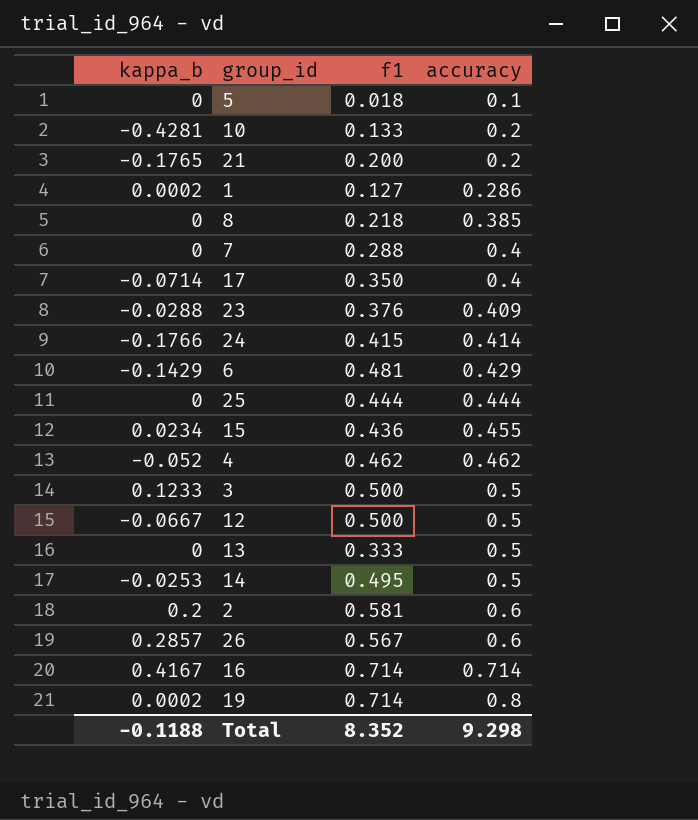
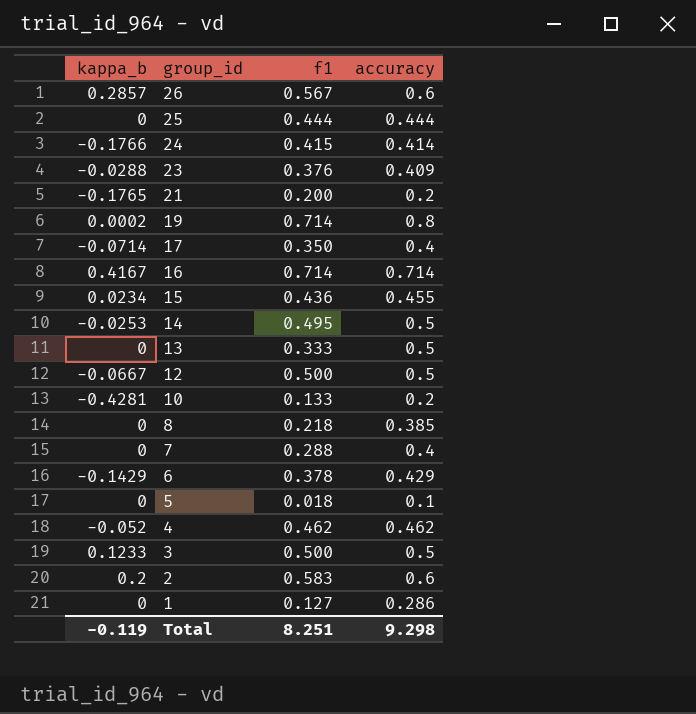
row order: accuracy ascending -> group_id descending
6 | f1: 0.481 -> 0.378
2 | f1: 0.581 -> 0.583
1 | kappa_b: 0.0002 -> 0
Total | kappa_b: -0.1188 -> -0.119
Total | f1: 8.352 -> 8.251

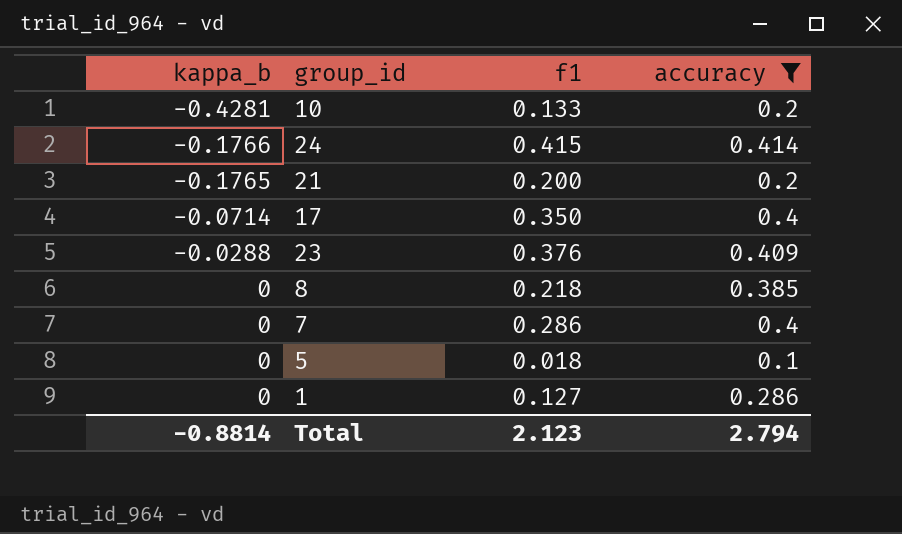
filter: none -> accuracy <= 0.414
row order: group_id descending -> kappa_b ascending
7 | f1: 0.288 -> 0.286
Total | kappa_b: -0.119 -> -0.8814
Total | f1: 8.251 -> 2.123
Total | accuracy: 9.298 -> 2.794

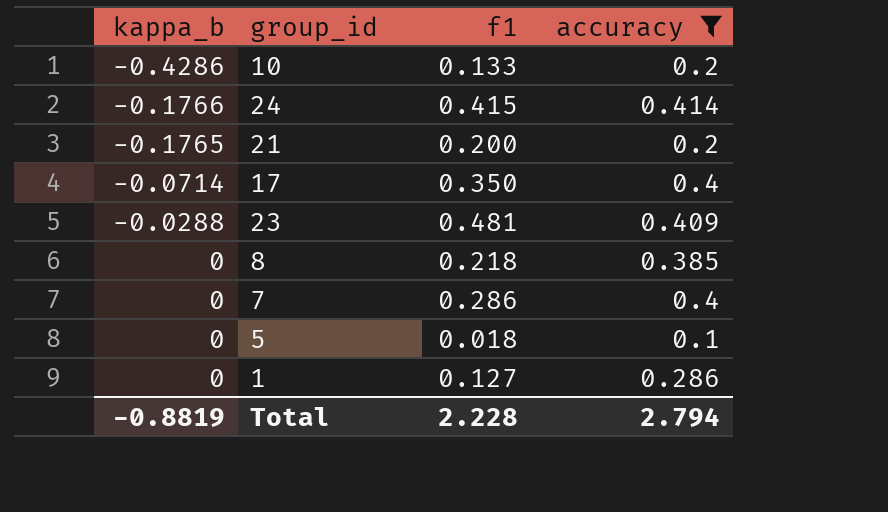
10 | kappa_b: -0.4281 -> -0.4286
23 | f1: 0.376 -> 0.481
Total | kappa_b: -0.8814 -> -0.8819
Total | f1: 2.123 -> 2.228

